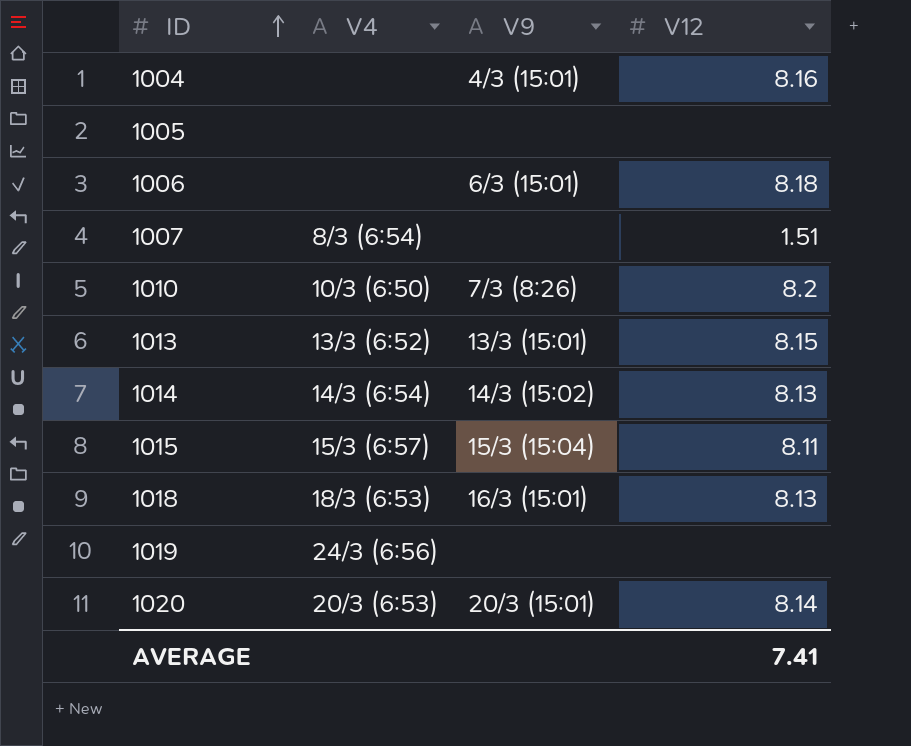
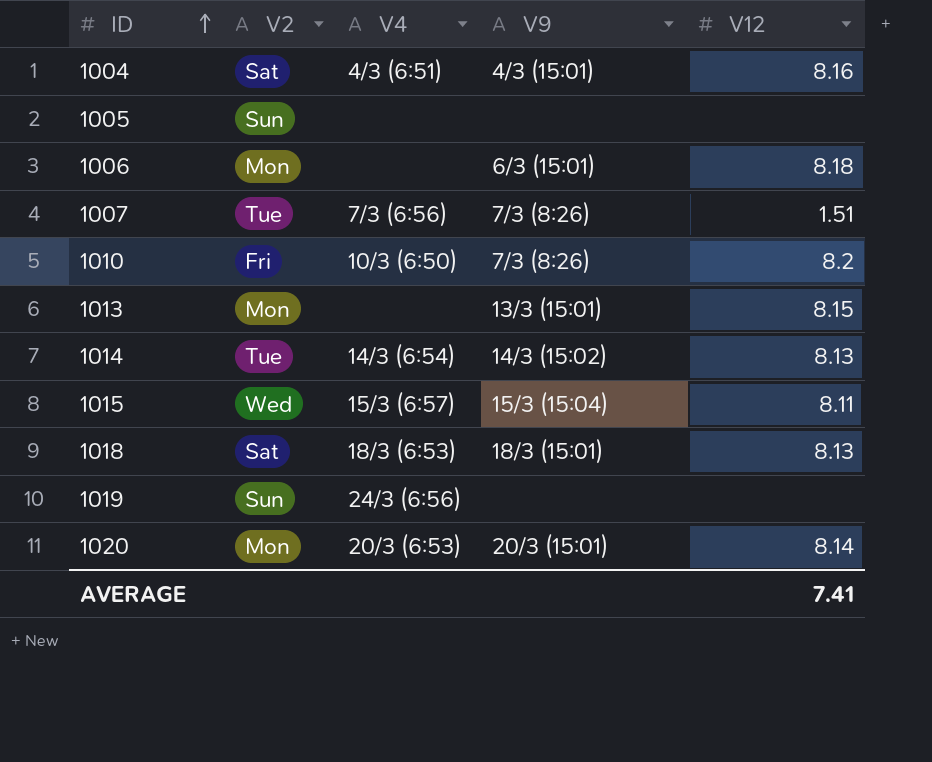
column V2 | position: none -> 2
1004 | V4: none -> 4/3 (6:51)
1007 | V4: 8/3 (6:54) -> 7/3 (6:56)
1007 | V9: none -> 7/3 (8:26)
1013 | V4: 13/3 (6:52) -> none
1018 | V9: 16/3 (15:01) -> 18/3 (15:01)

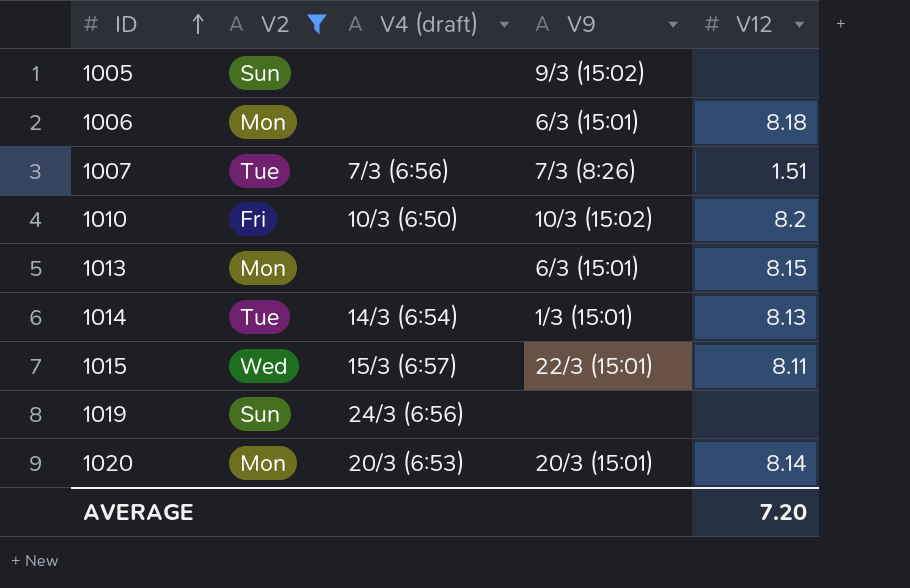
filter: none -> V2 != Sat
column name: V4 -> V4 (draft)
1005 | V9: none -> 9/3 (15:02)
1010 | V9: 7/3 (8:26) -> 10/3 (15:02)
1013 | V9: 13/3 (15:01) -> 6/3 (15:01)
1014 | V9: 14/3 (15:02) -> 1/3 (15:01)
1015 | V9: 15/3 (15:04) -> 22/3 (15:01)
AVERAGE | V12: 7.41 -> 7.20

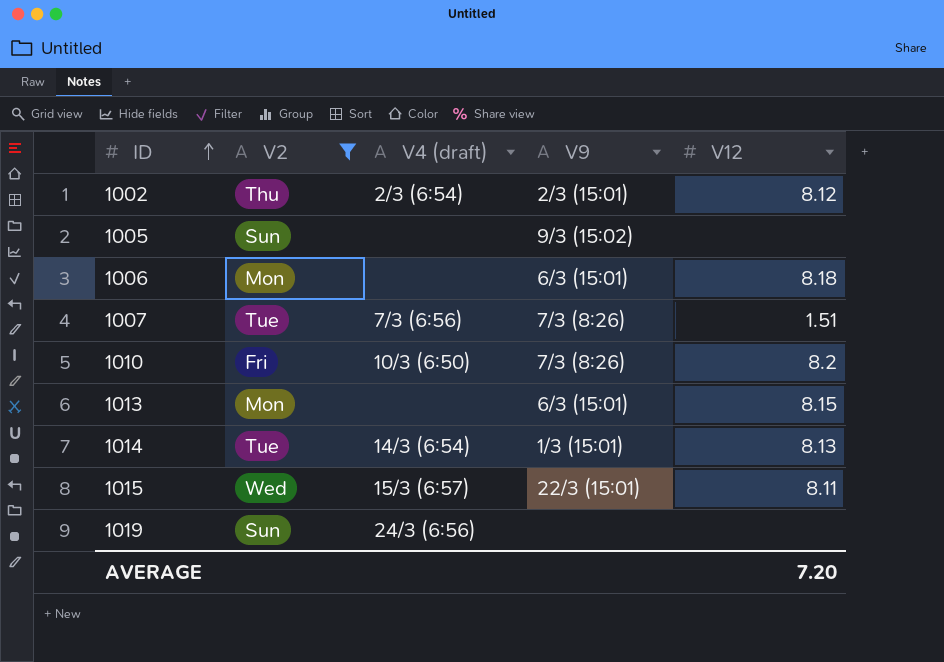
row 1020: Mon | 20/3 (6:53) | 20/3 (15:01) | 8.14 -> none
row 1002: none -> Thu | 2/3 (6:54) | 2/3 (15:01) | 8.12
1010 | V9: 10/3 (15:02) -> 7/3 (8:26)

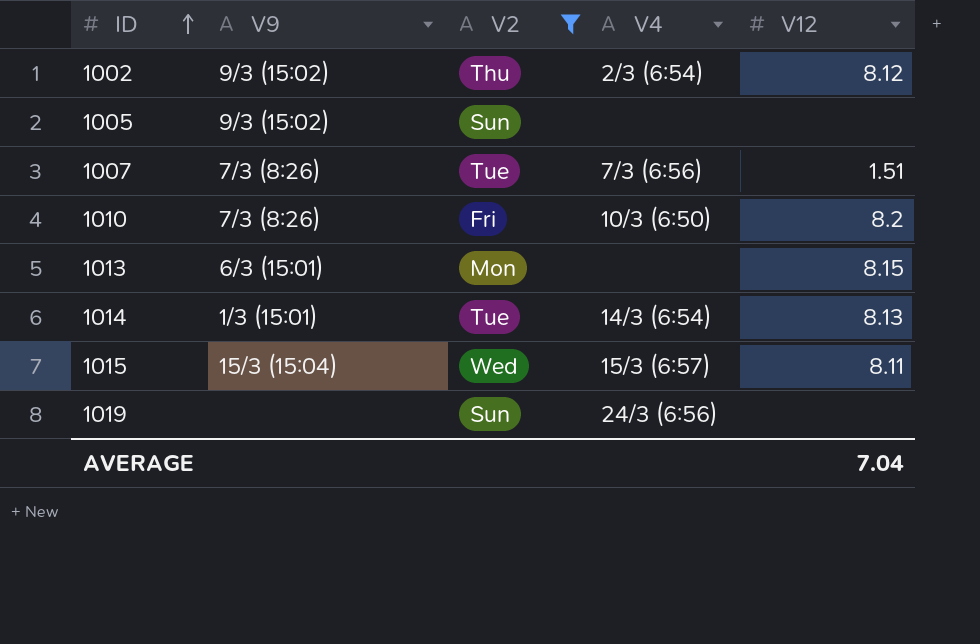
column V9 | position: 4 -> 2
column name: V4 (draft) -> V4
row 1006: Mon | none | 6/3 (15:01) | 8.18 -> none
1002 | V9: 2/3 (15:01) -> 9/3 (15:02)
1015 | V9: 22/3 (15:01) -> 15/3 (15:04)
AVERAGE | V12: 7.20 -> 7.04

